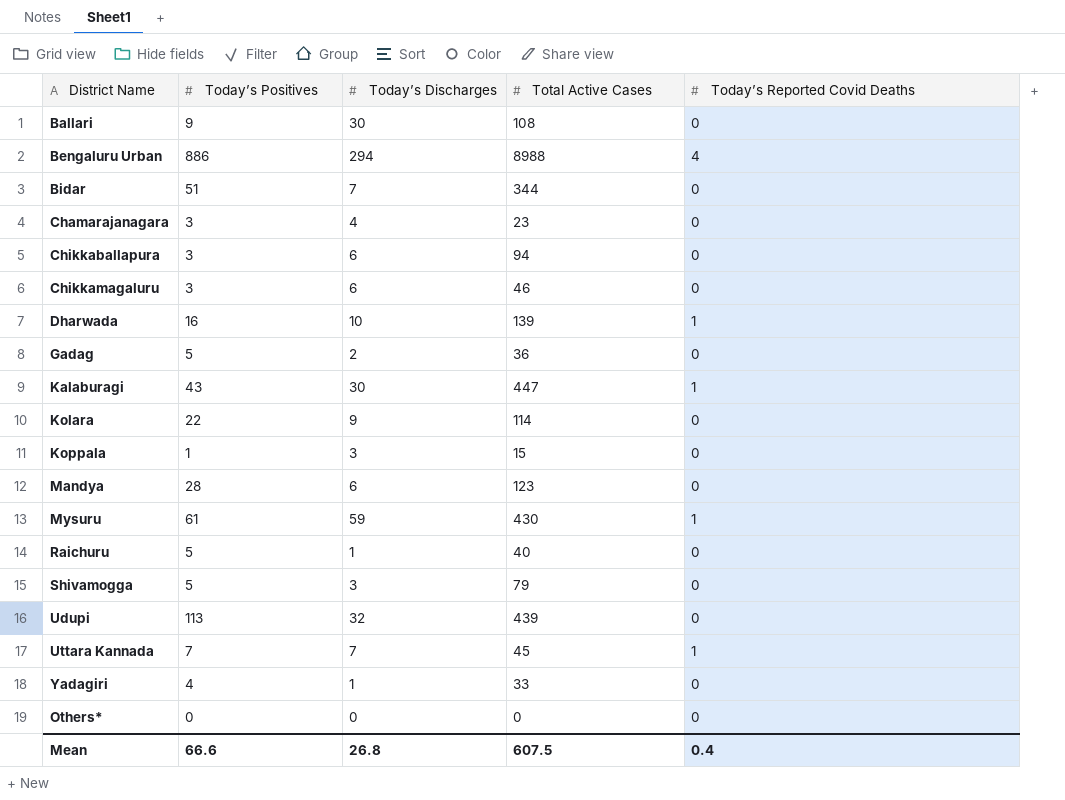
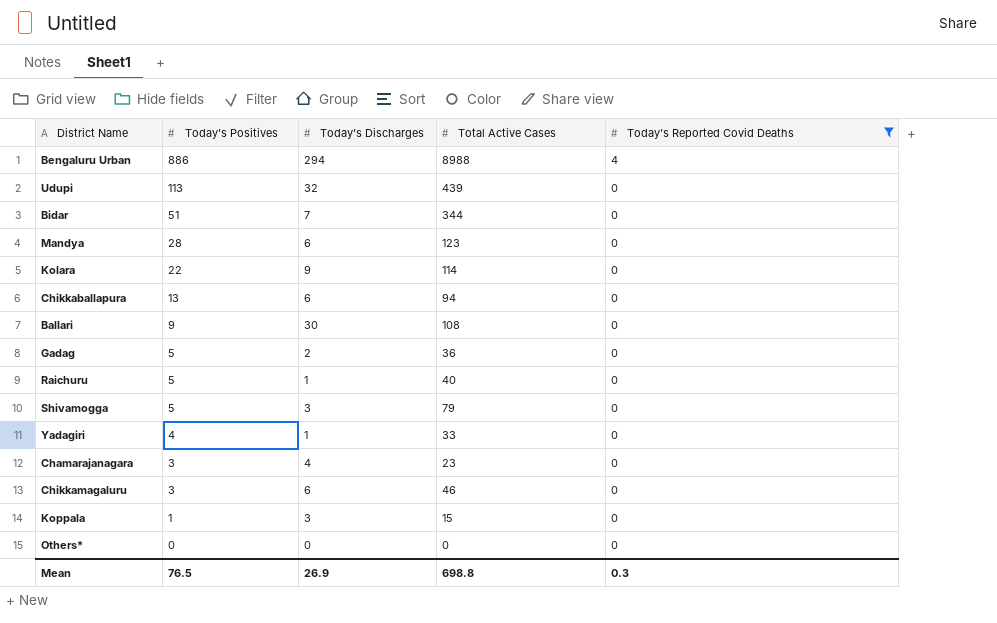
filter: none -> Today’s Reported Covid Deaths != 1
row order: none -> Today’s Positives descending
Chikkaballapura | Today’s Positives: 3 -> 13
Mean | Today’s Positives: 66.6 -> 76.5
Mean | Today’s Discharges: 26.8 -> 26.9
Mean | Total Active Cases: 607.5 -> 698.8
Mean | Today’s Reported Covid Deaths: 0.4 -> 0.3

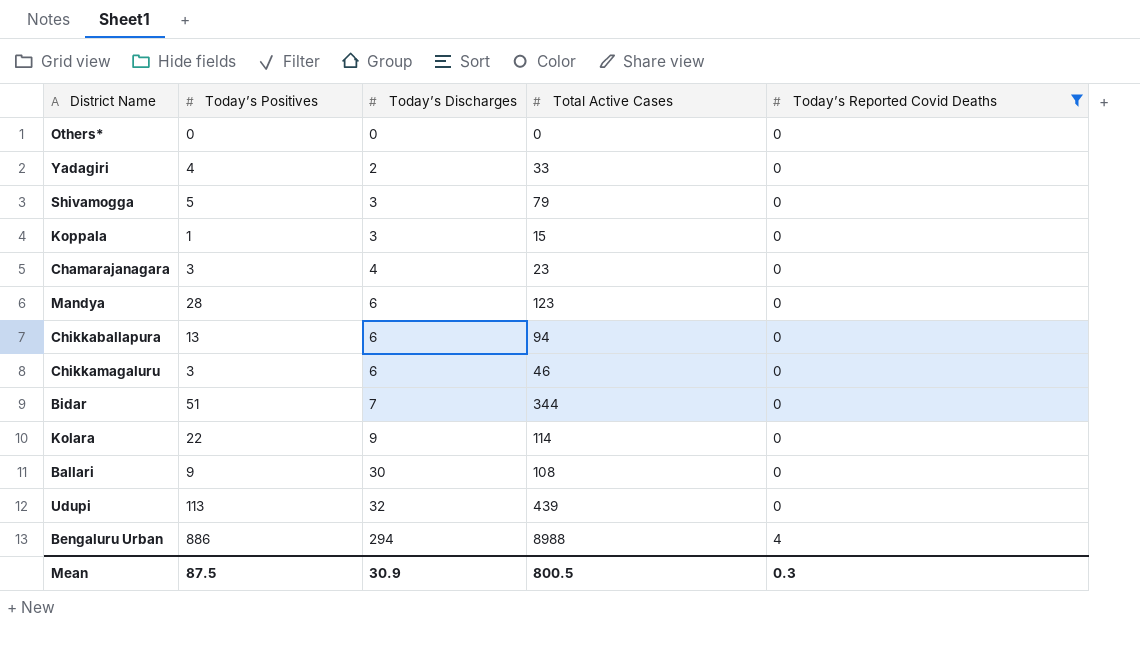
row order: Today’s Positives descending -> Today’s Discharges ascending
row Gadag: 5 | 2 | 36 | 0 -> none
row Raichuru: 5 | 1 | 40 | 0 -> none
Yadagiri | Today’s Discharges: 1 -> 2
Mean | Today’s Positives: 76.5 -> 87.5
Mean | Today’s Discharges: 26.9 -> 30.9
Mean | Total Active Cases: 698.8 -> 800.5

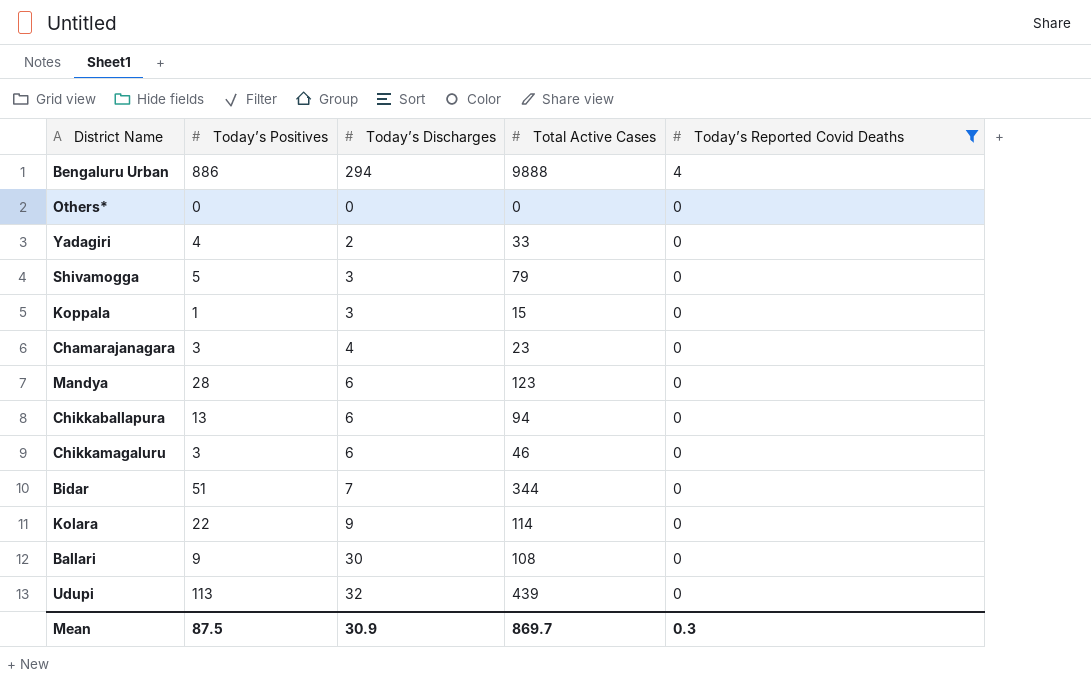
row order: Today’s Discharges ascending -> Today’s Reported Covid Deaths descending
Bengaluru Urban | Total Active Cases: 8988 -> 9888
Mean | Total Active Cases: 800.5 -> 869.7

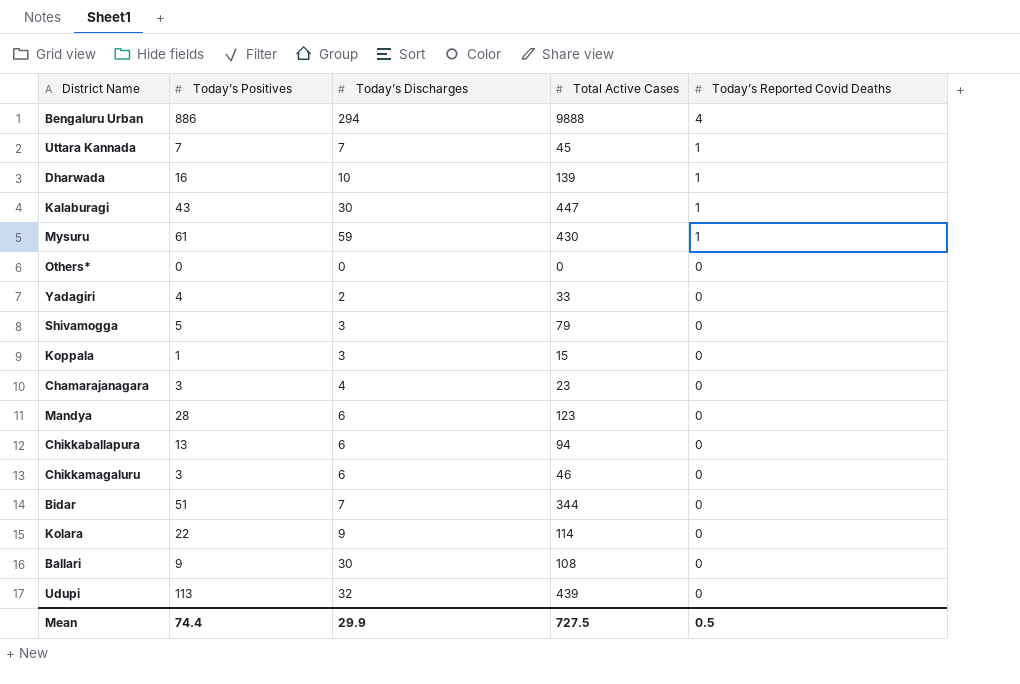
filter: Today’s Reported Covid Deaths != 1 -> none
Mean | Today’s Positives: 87.5 -> 74.4
Mean | Today’s Discharges: 30.9 -> 29.9
Mean | Total Active Cases: 869.7 -> 727.5
Mean | Today’s Reported Covid Deaths: 0.3 -> 0.5

